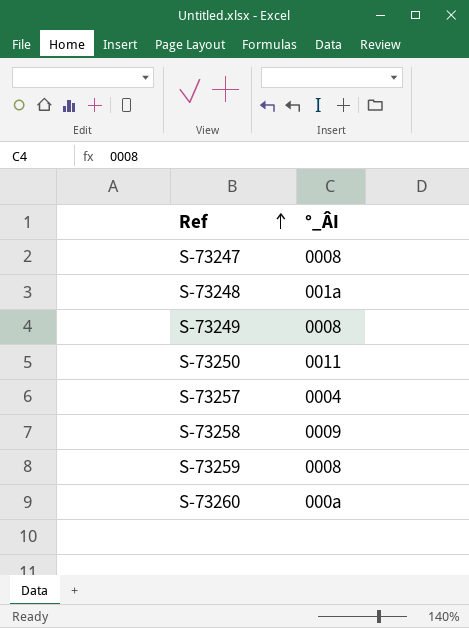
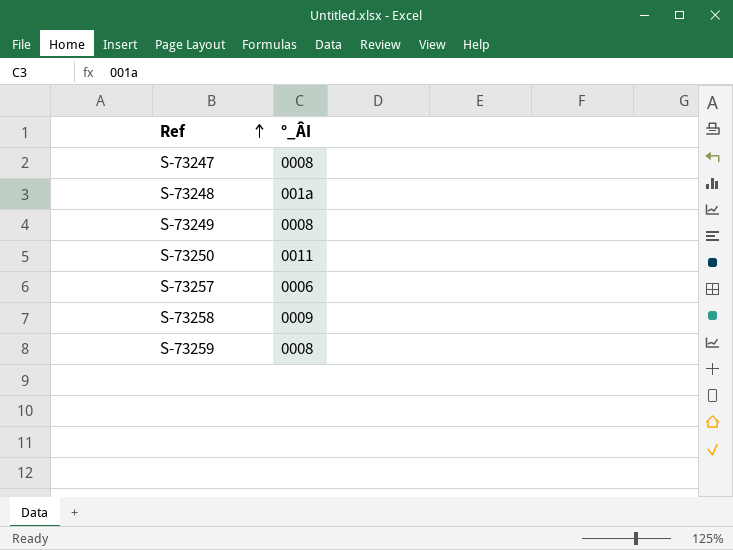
row S-73260: 000a -> none
S-73257 | °_ÂI: 0004 -> 0006

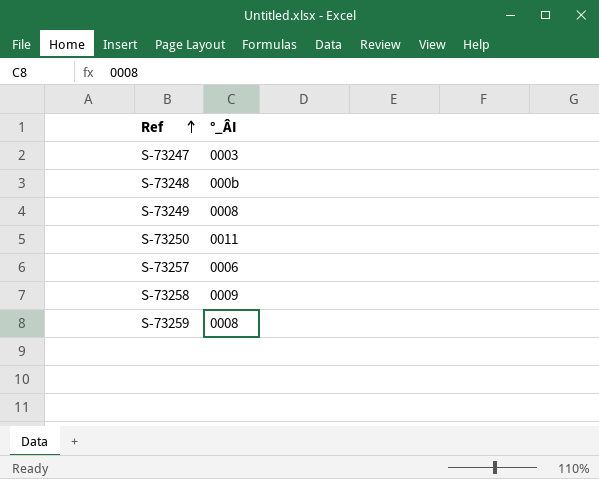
S-73247 | °_ÂI: 0008 -> 0003
S-73248 | °_ÂI: 001a -> 000b

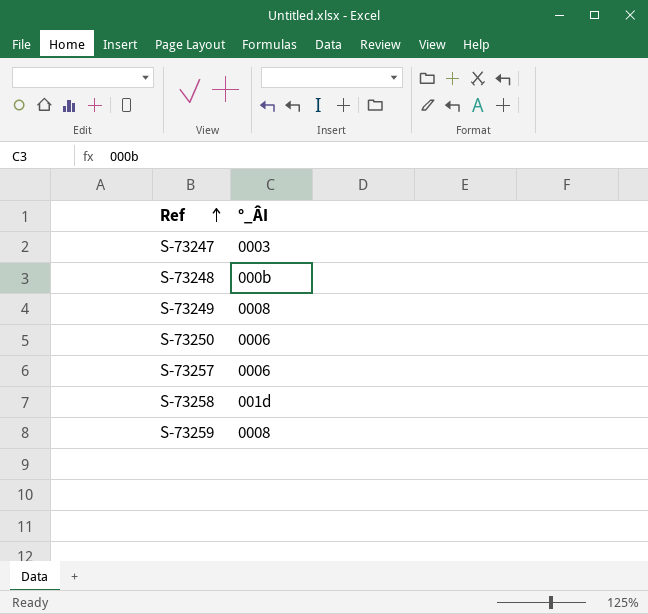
S-73250 | °_ÂI: 0011 -> 0006
S-73258 | °_ÂI: 0009 -> 001d

